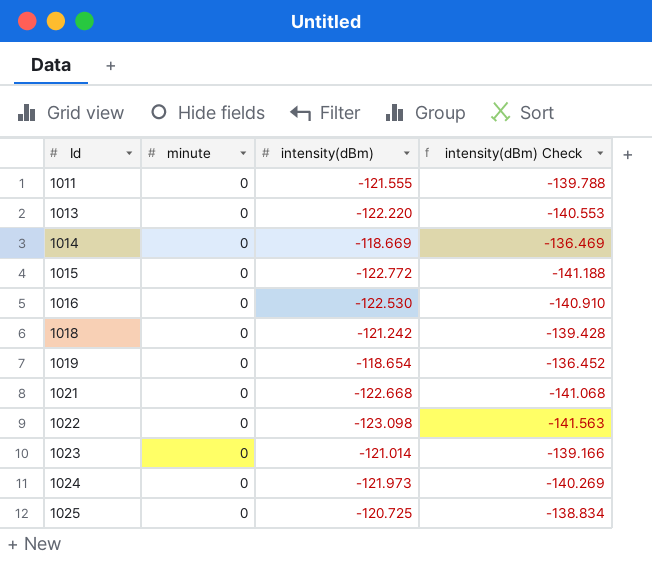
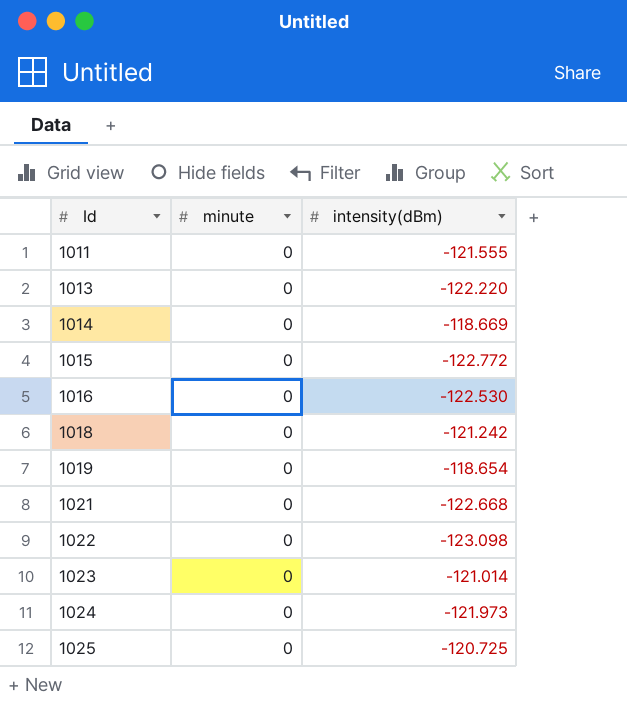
column intensity(dBm) Check | formula: [intensity(dBm)] * 1.15 -> none

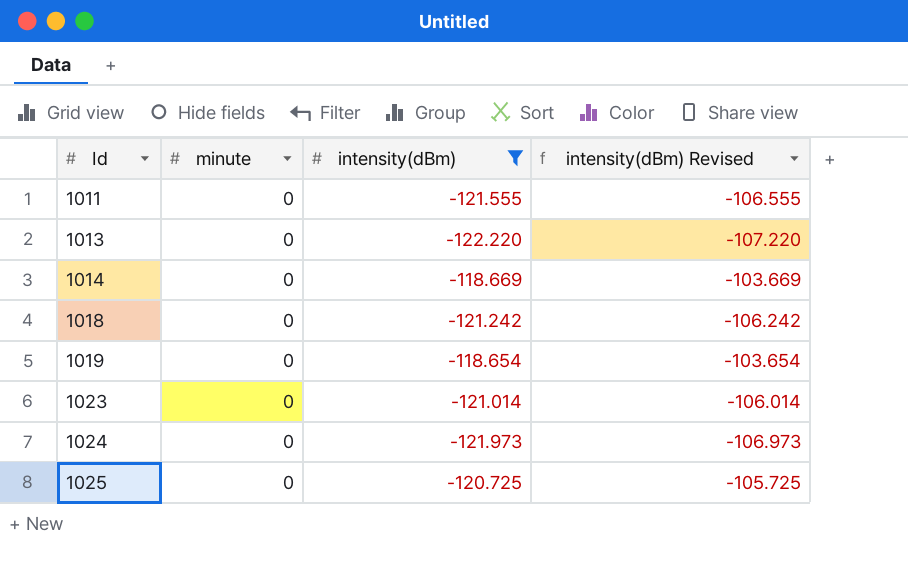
filter: none -> intensity(dBm) >= -122.220
column intensity(dBm) Revised | formula: none -> [intensity(dBm)] + 15

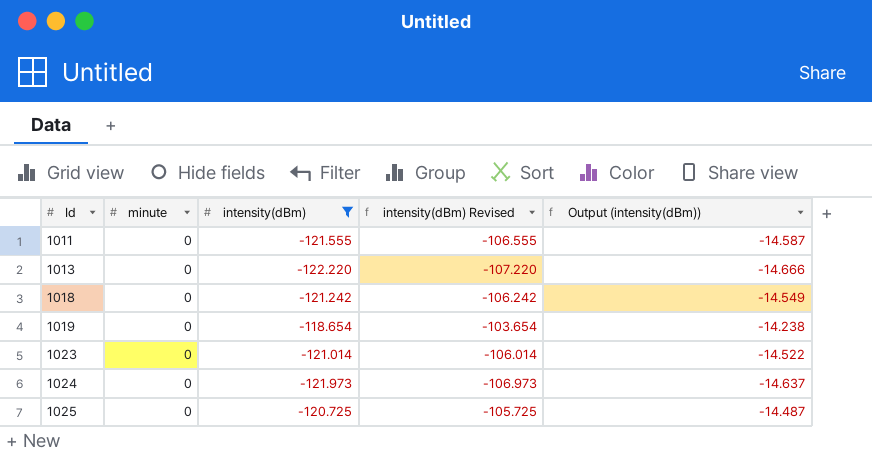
column Output (intensity(dBm)) | formula: none -> [intensity(dBm)] * 0.12
row 1014: 0 | -118.669 | -103.669 -> none

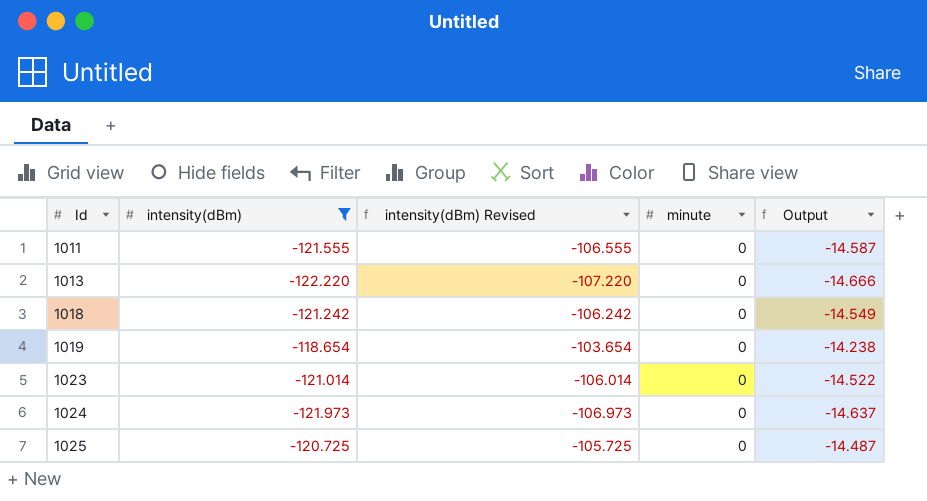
column minute | position: 2 -> 4
column name: Output (intensity(dBm)) -> Output

